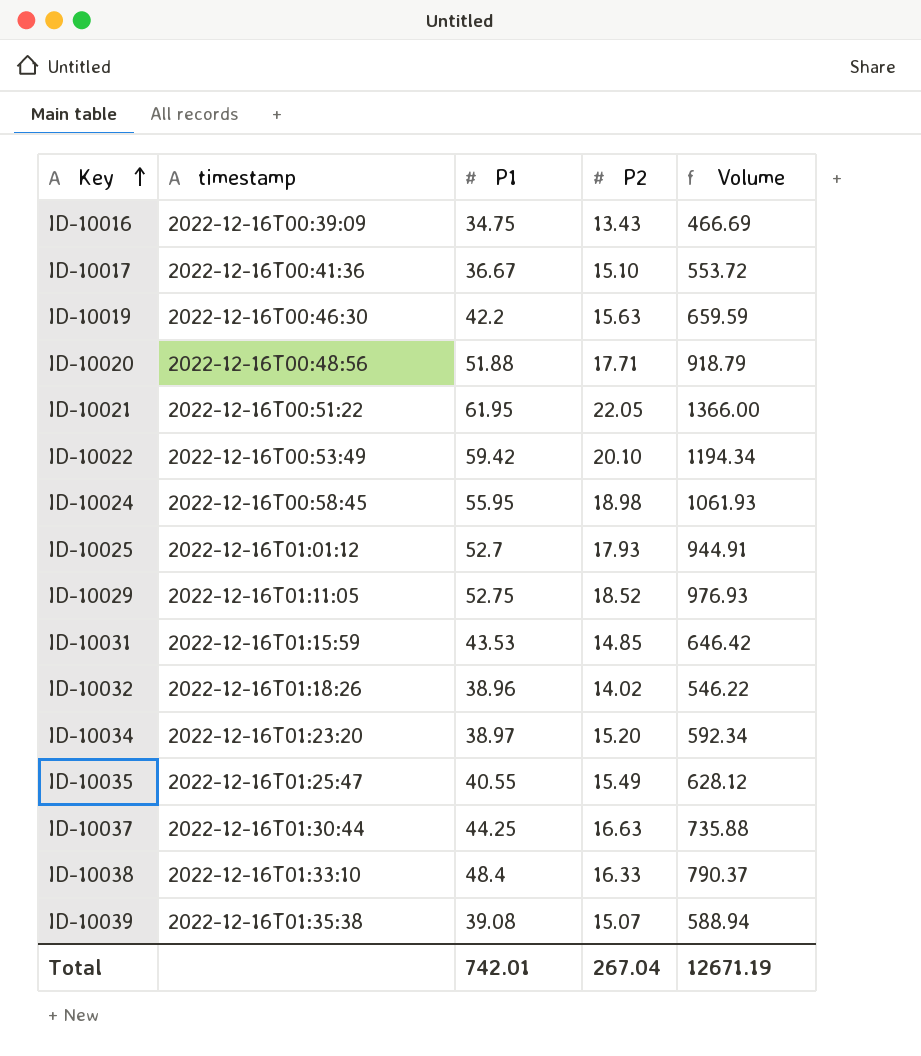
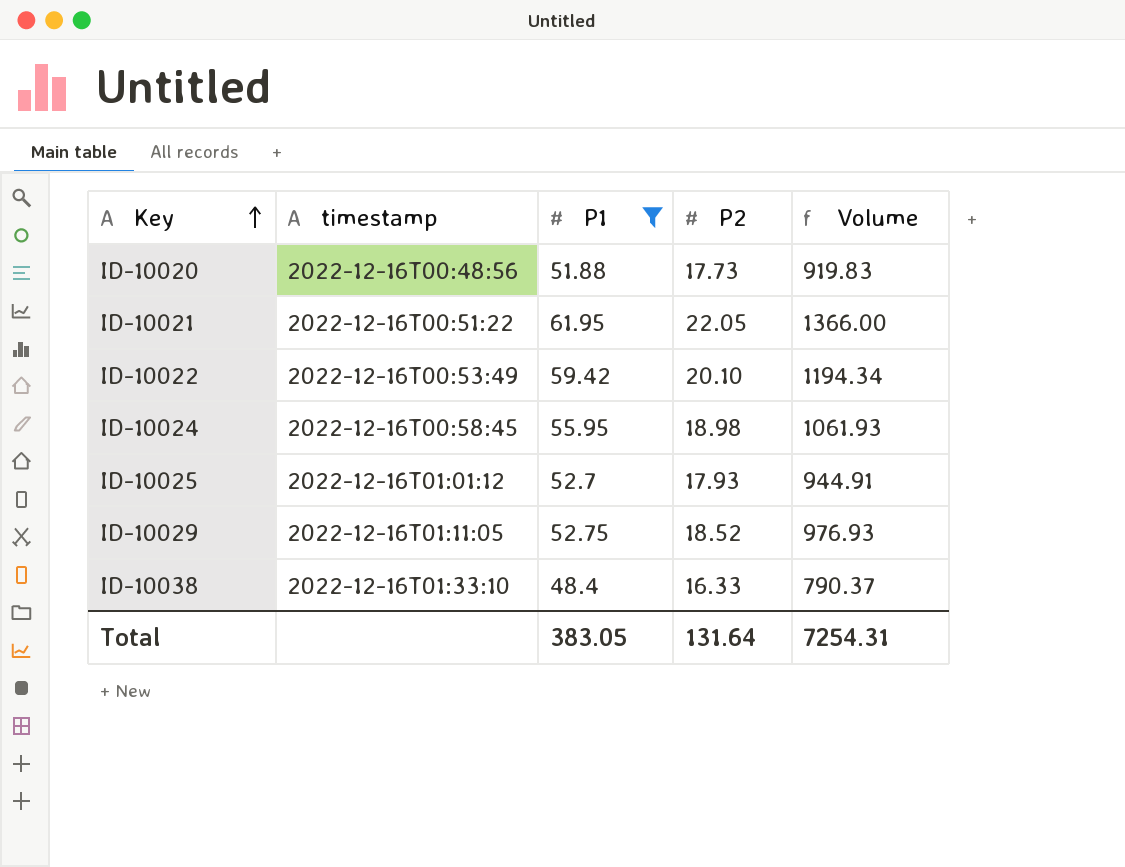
filter: none -> P1 >= 48.4
ID-10020 | P2: 17.71 -> 17.73
ID-10020 | Volume: 918.79 -> 919.83
Total | P1: 742.01 -> 383.05
Total | P2: 267.04 -> 131.64
Total | Volume: 12671.19 -> 7254.31

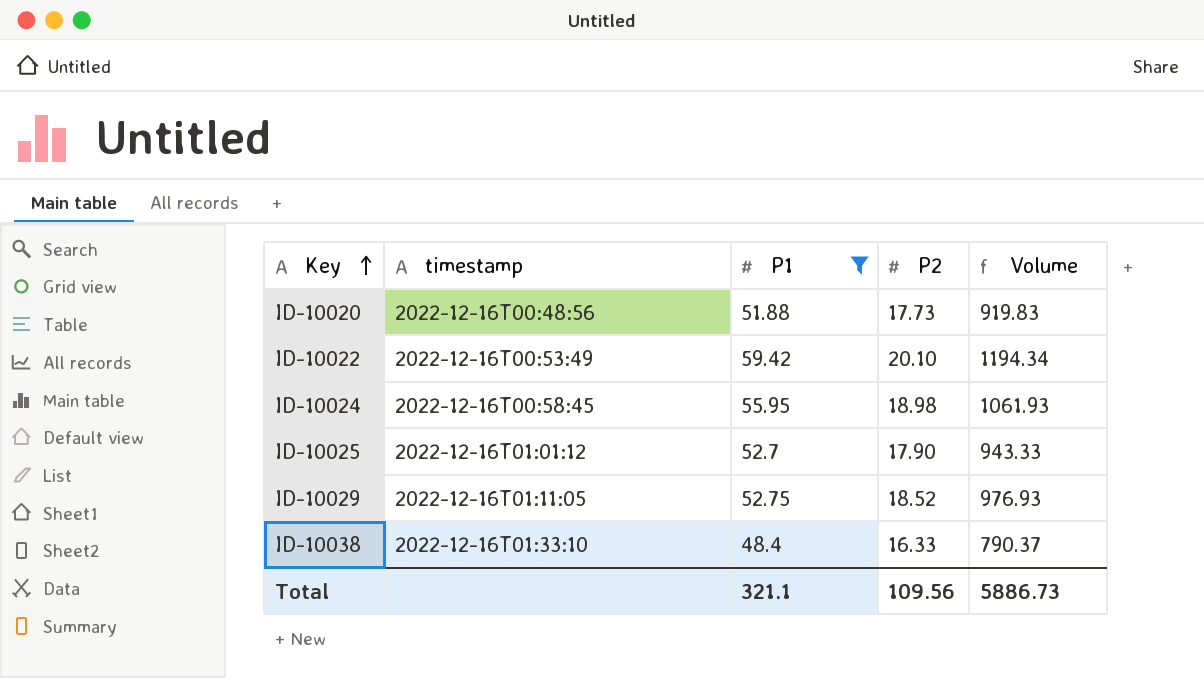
row ID-10021: 2022-12-16T00:51:22 | 61.95 | 22.05 | 1366.00 -> none
ID-10025 | P2: 17.93 -> 17.90
ID-10025 | Volume: 944.91 -> 943.33
Total | P1: 383.05 -> 321.1
Total | P2: 131.64 -> 109.56
Total | Volume: 7254.31 -> 5886.73

